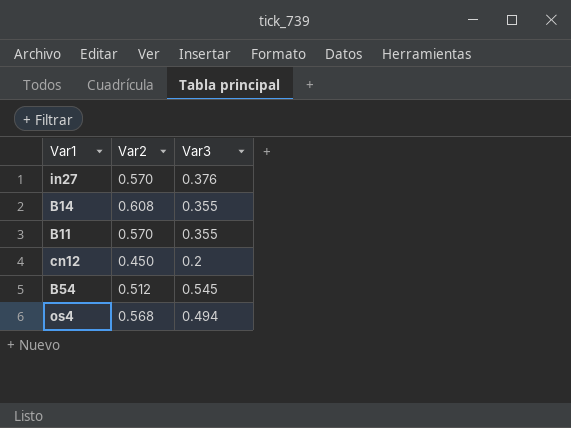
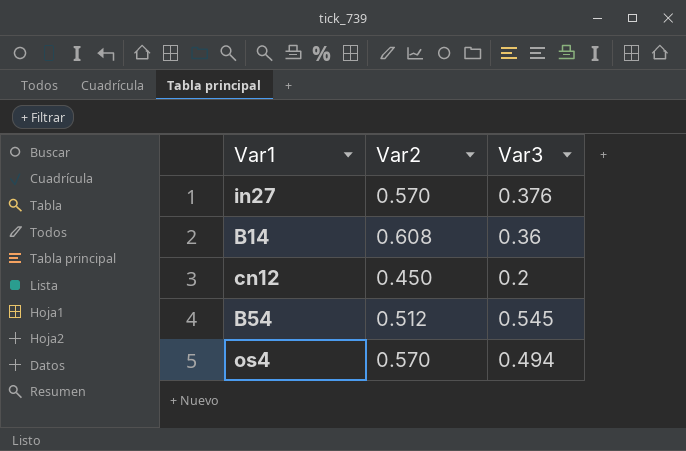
row B11: 0.570 | 0.355 -> none
B14 | Var3: 0.355 -> 0.36
os4 | Var2: 0.568 -> 0.570

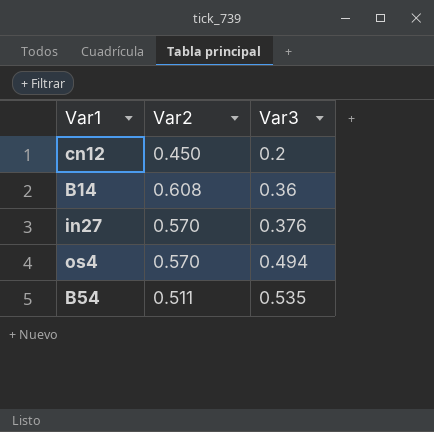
row order: none -> Var3 ascending
B54 | Var2: 0.512 -> 0.511
B54 | Var3: 0.545 -> 0.535

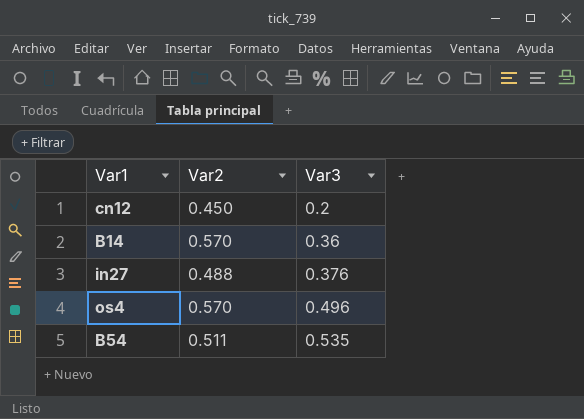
B14 | Var2: 0.608 -> 0.570
in27 | Var2: 0.570 -> 0.488
os4 | Var3: 0.494 -> 0.496

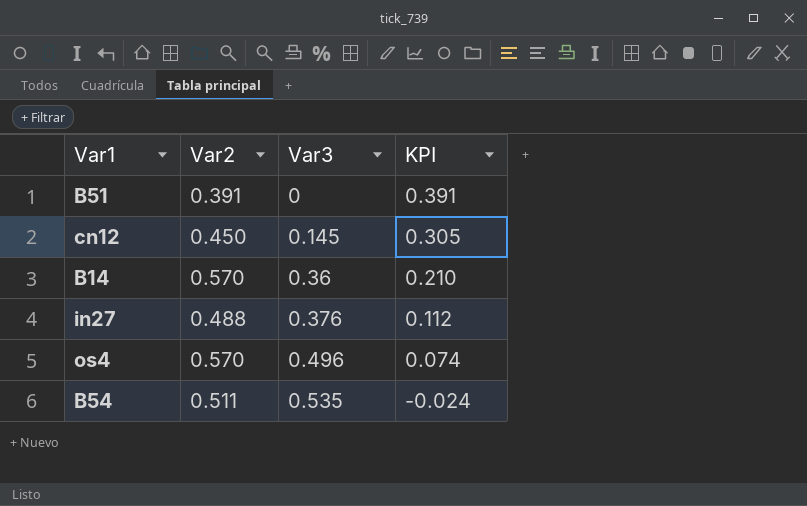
column KPI | formula: none -> [Var2] - [Var3]
row B51: none -> 0.391 | 0 | 0.391
cn12 | Var3: 0.2 -> 0.145

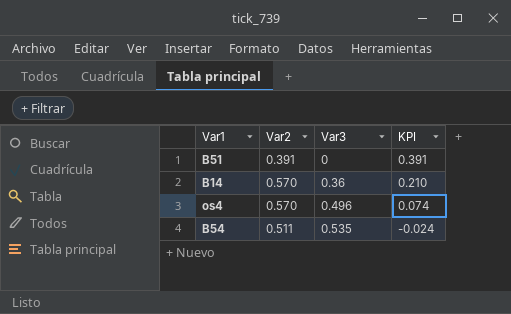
row cn12: 0.450 | 0.145 | 0.305 -> none
row in27: 0.488 | 0.376 | 0.112 -> none

